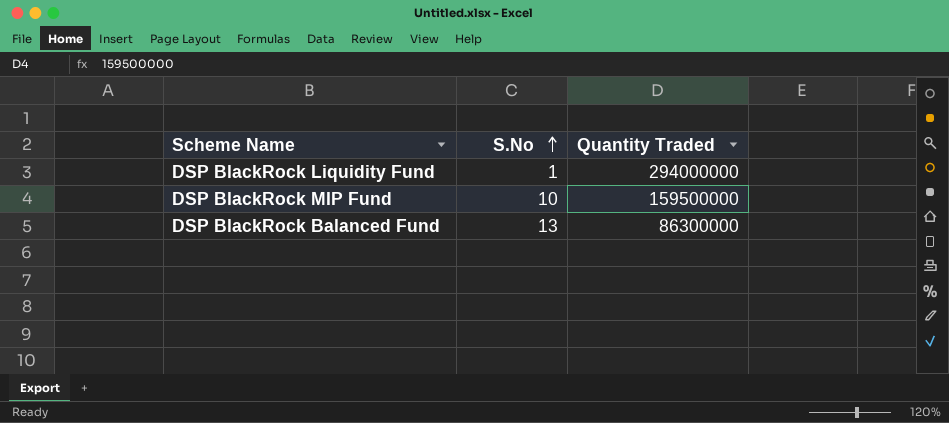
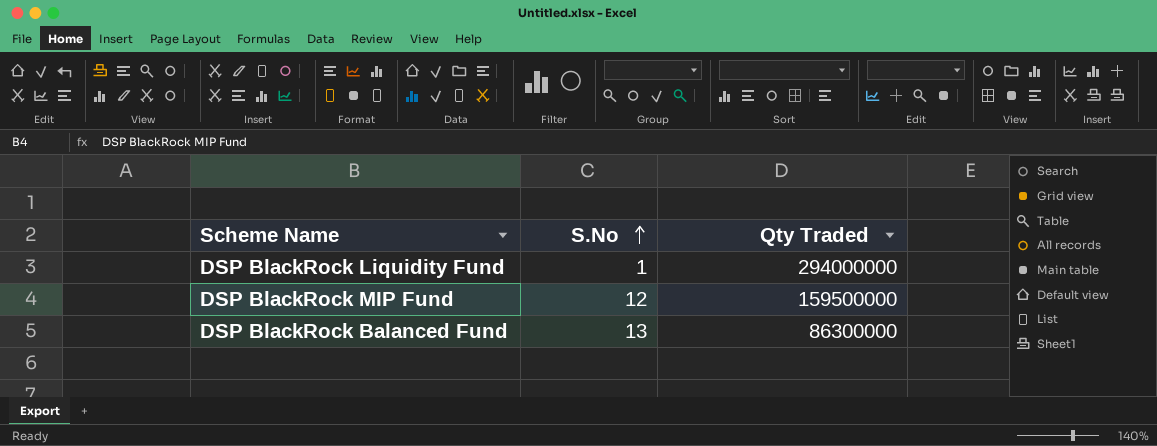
column name: Quantity Traded -> Qty Traded
DSP BlackRock MIP Fund | S.No: 10 -> 12

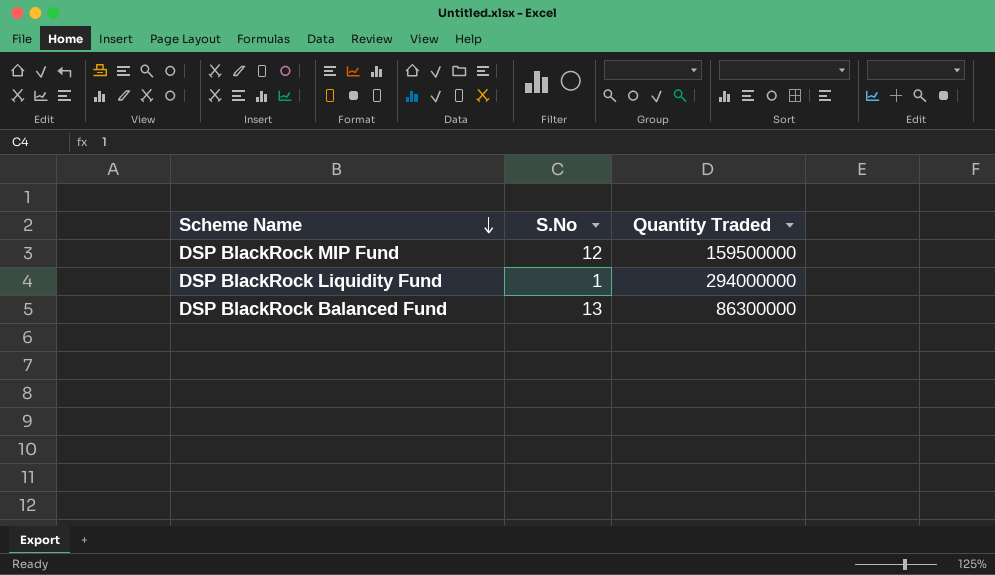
row order: S.No ascending -> Scheme Name descending
column name: Qty Traded -> Quantity Traded

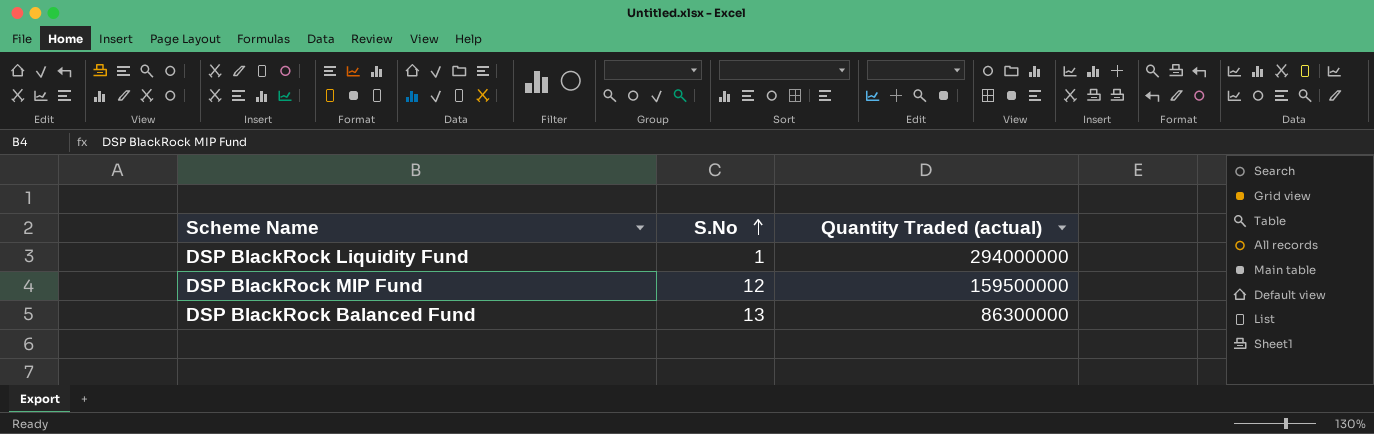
row order: Scheme Name descending -> S.No ascending
column name: Quantity Traded -> Quantity Traded (actual)

